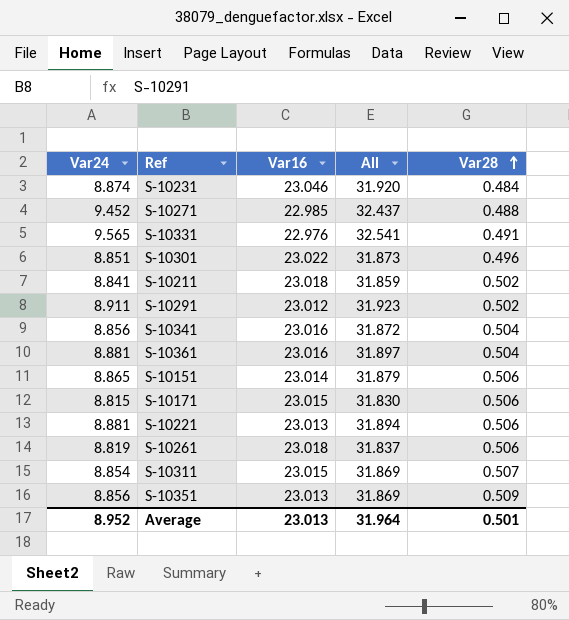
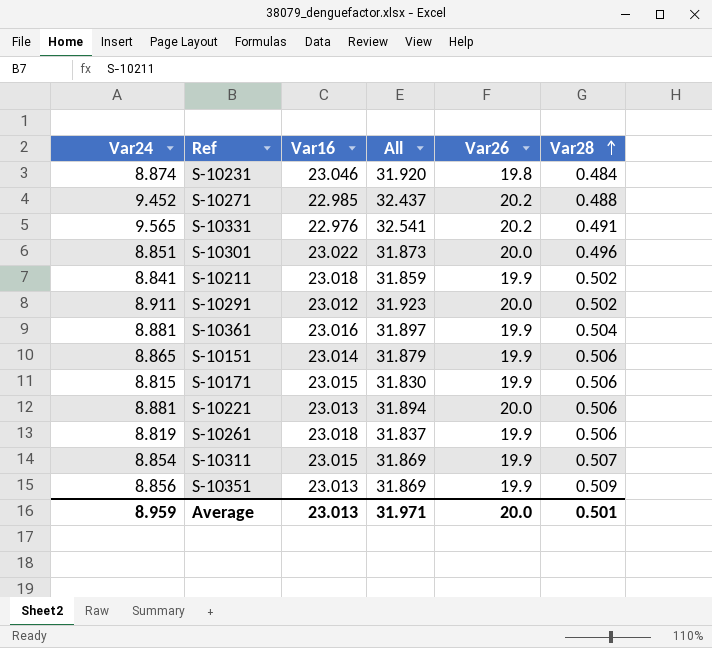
column Var26 | position: none -> 5
row S-10341: 8.856 | 23.016 | 31.872 | 0.504 -> none
Average | Var24: 8.952 -> 8.959
Average | All: 31.964 -> 31.971

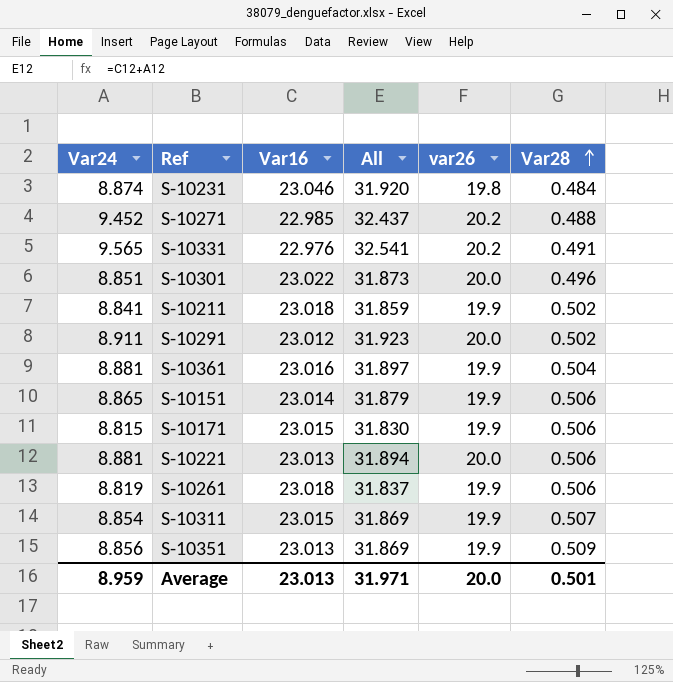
column name: Var26 -> var26

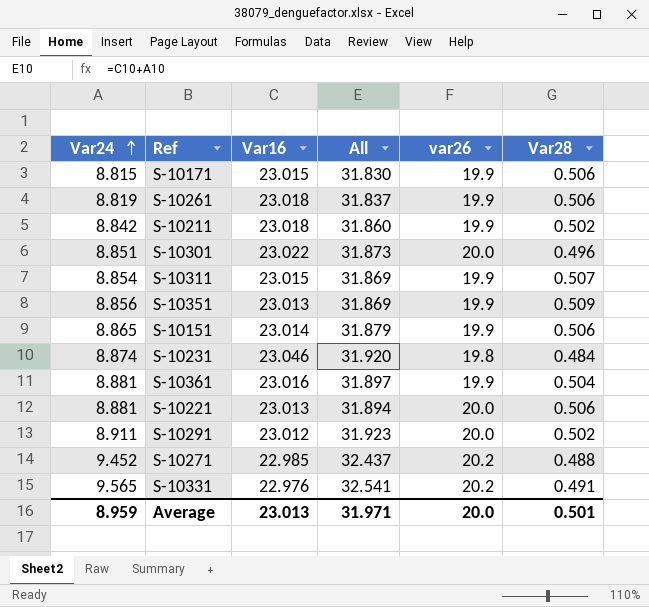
row order: Var28 ascending -> Var24 ascending
S-10211 | Var24: 8.841 -> 8.842
S-10211 | All: 31.859 -> 31.860

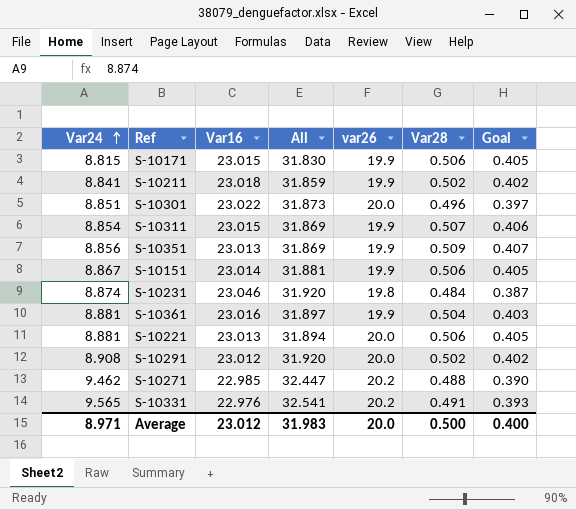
column Goal | formula: none -> [Var28] * 0.8
row S-10261: 8.819 | 23.018 | 31.837 | 19.9 | 0.506 -> none
S-10211 | Var24: 8.842 -> 8.841
S-10211 | All: 31.860 -> 31.859
S-10151 | Var24: 8.865 -> 8.867
S-10151 | All: 31.879 -> 31.881
S-10291 | Var24: 8.911 -> 8.908
S-10291 | All: 31.923 -> 31.920
S-10271 | Var24: 9.452 -> 9.462
S-10271 | All: 32.437 -> 32.447
Average | Var24: 8.959 -> 8.971
Average | Var16: 23.013 -> 23.012
Average | All: 31.971 -> 31.983
Average | Var28: 0.501 -> 0.500

